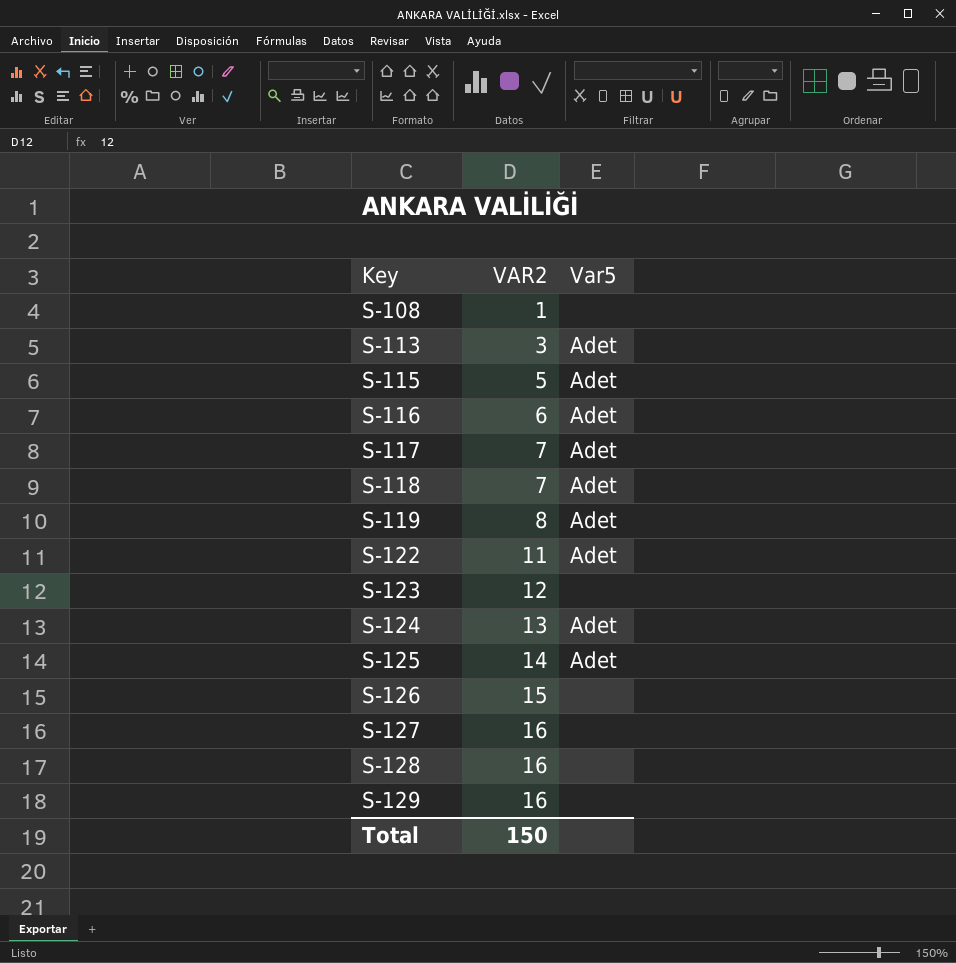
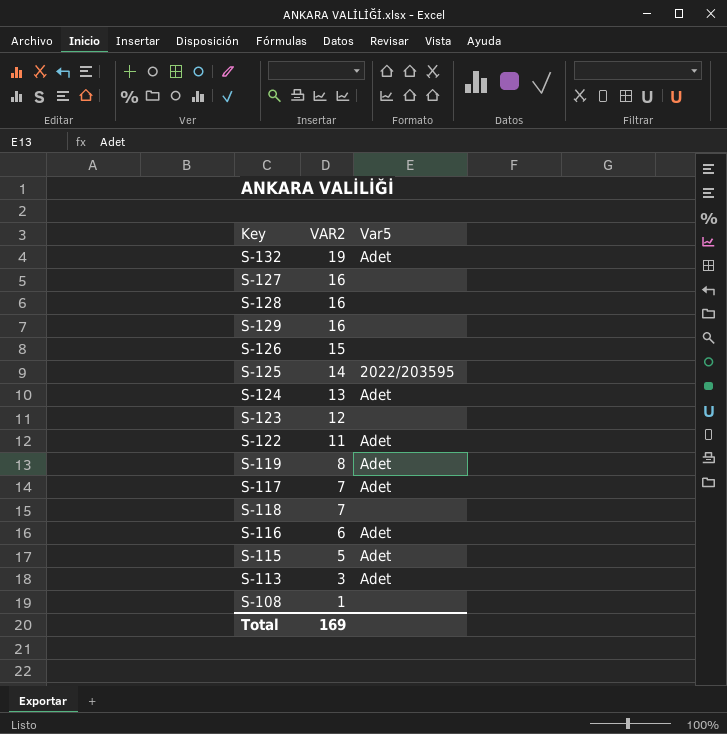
row order: Key ascending -> VAR2 descending
row S-132: none -> 19 | Adet
S-125 | Var5: Adet -> 2022/203595
S-118 | Var5: Adet -> none
Total | VAR2: 150 -> 169

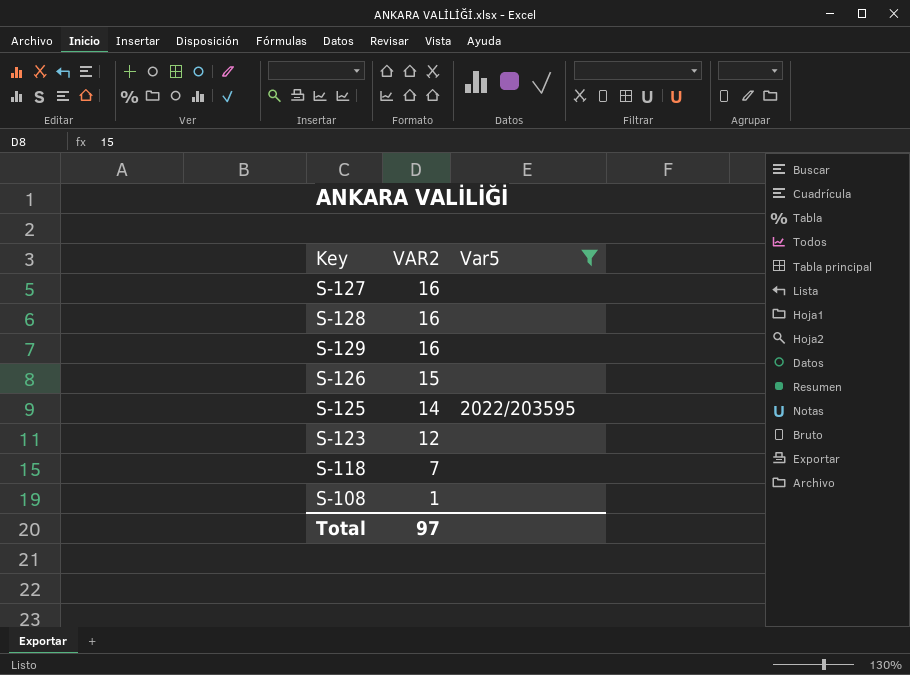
filter: none -> Var5 != Adet
Total | VAR2: 169 -> 97

